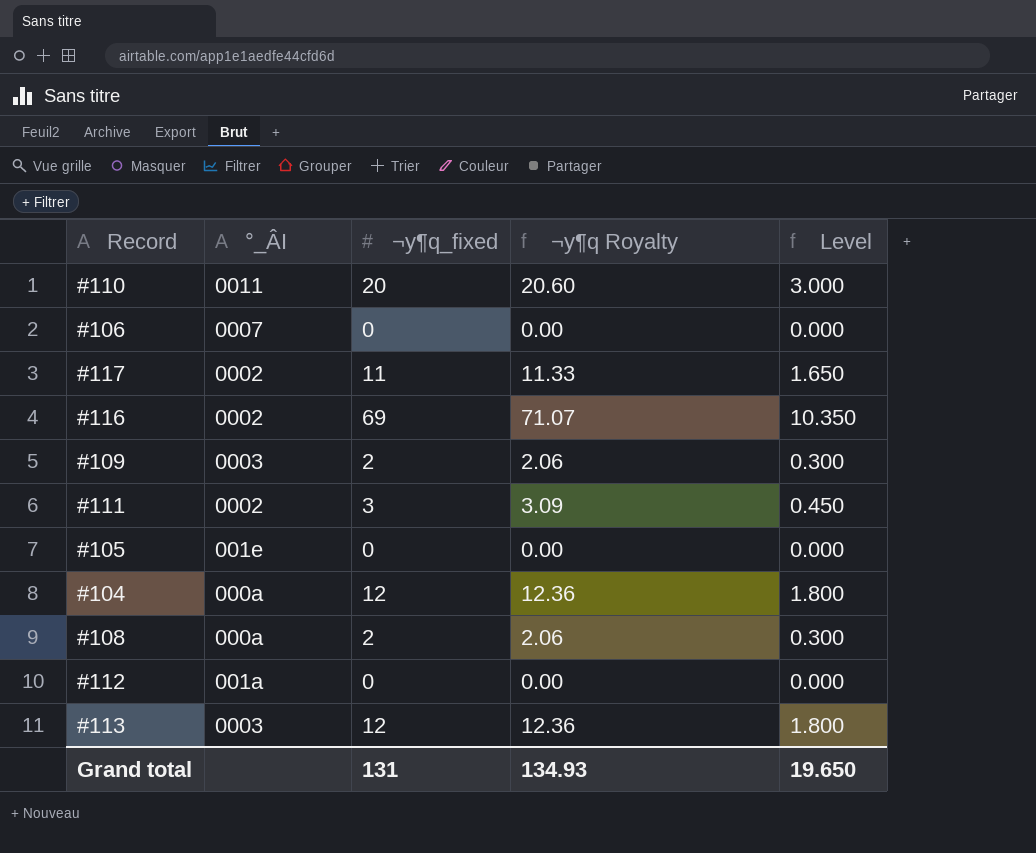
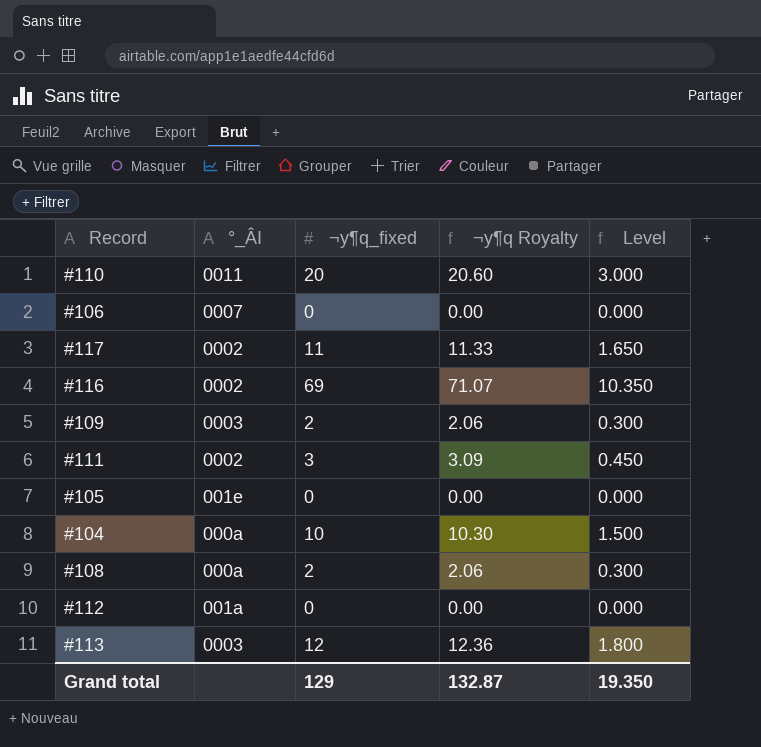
#104 | ¬y¶q_fixed: 12 -> 10
#104 | ¬y¶q Royalty: 12.36 -> 10.30
#104 | Level: 1.800 -> 1.500
Grand total | ¬y¶q_fixed: 131 -> 129
Grand total | ¬y¶q Royalty: 134.93 -> 132.87
Grand total | Level: 19.650 -> 19.350

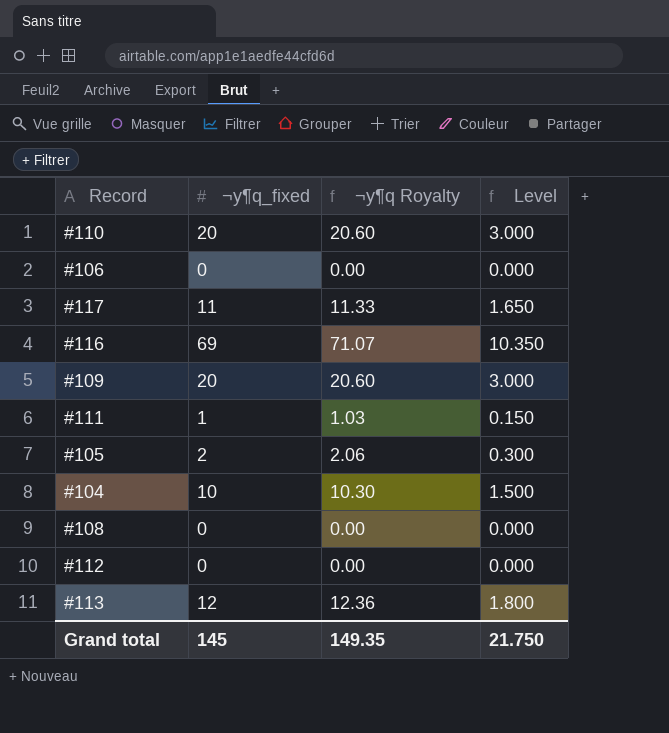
column °_ÂI | position: 2 -> none
#109 | ¬y¶q_fixed: 2 -> 20
#109 | ¬y¶q Royalty: 2.06 -> 20.60
#109 | Level: 0.300 -> 3.000
#111 | ¬y¶q_fixed: 3 -> 1
#111 | ¬y¶q Royalty: 3.09 -> 1.03
#111 | Level: 0.450 -> 0.150
#105 | ¬y¶q_fixed: 0 -> 2
#105 | ¬y¶q Royalty: 0.00 -> 2.06
#105 | Level: 0.000 -> 0.300
#108 | ¬y¶q_fixed: 2 -> 0
#108 | ¬y¶q Royalty: 2.06 -> 0.00
#108 | Level: 0.300 -> 0.000
Grand total | ¬y¶q_fixed: 129 -> 145
Grand total | ¬y¶q Royalty: 132.87 -> 149.35
Grand total | Level: 19.350 -> 21.750

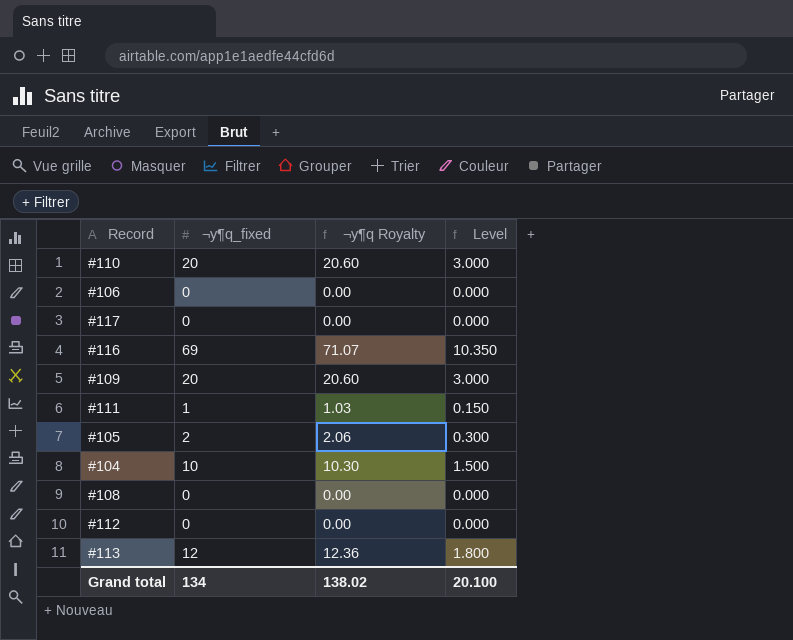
#117 | ¬y¶q_fixed: 11 -> 0
#117 | ¬y¶q Royalty: 11.33 -> 0.00
#117 | Level: 1.650 -> 0.000
Grand total | ¬y¶q_fixed: 145 -> 134
Grand total | ¬y¶q Royalty: 149.35 -> 138.02
Grand total | Level: 21.750 -> 20.100

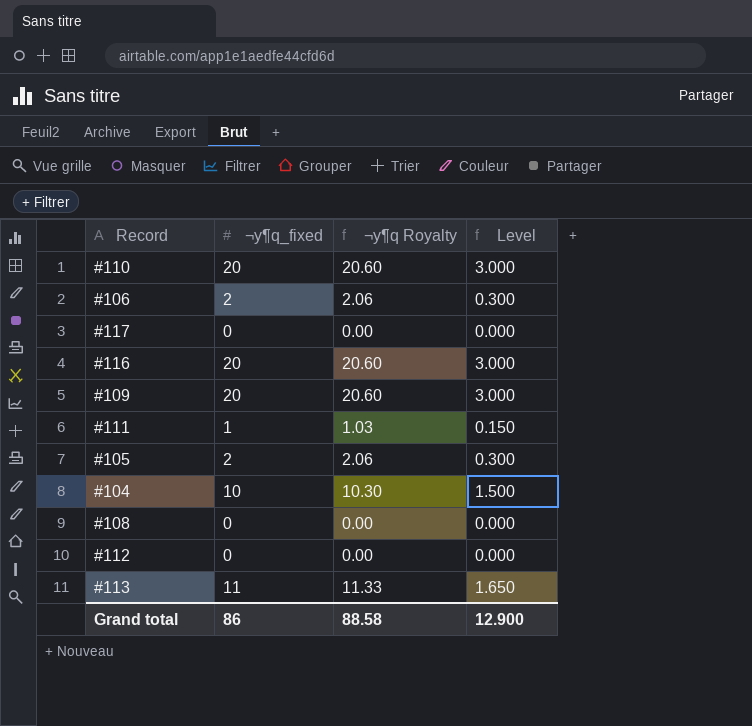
#106 | ¬y¶q_fixed: 0 -> 2
#106 | ¬y¶q Royalty: 0.00 -> 2.06
#106 | Level: 0.000 -> 0.300
#116 | ¬y¶q_fixed: 69 -> 20
#116 | ¬y¶q Royalty: 71.07 -> 20.60
#116 | Level: 10.350 -> 3.000
#113 | ¬y¶q_fixed: 12 -> 11
#113 | ¬y¶q Royalty: 12.36 -> 11.33
#113 | Level: 1.800 -> 1.650
Grand total | ¬y¶q_fixed: 134 -> 86
Grand total | ¬y¶q Royalty: 138.02 -> 88.58
Grand total | Level: 20.100 -> 12.900

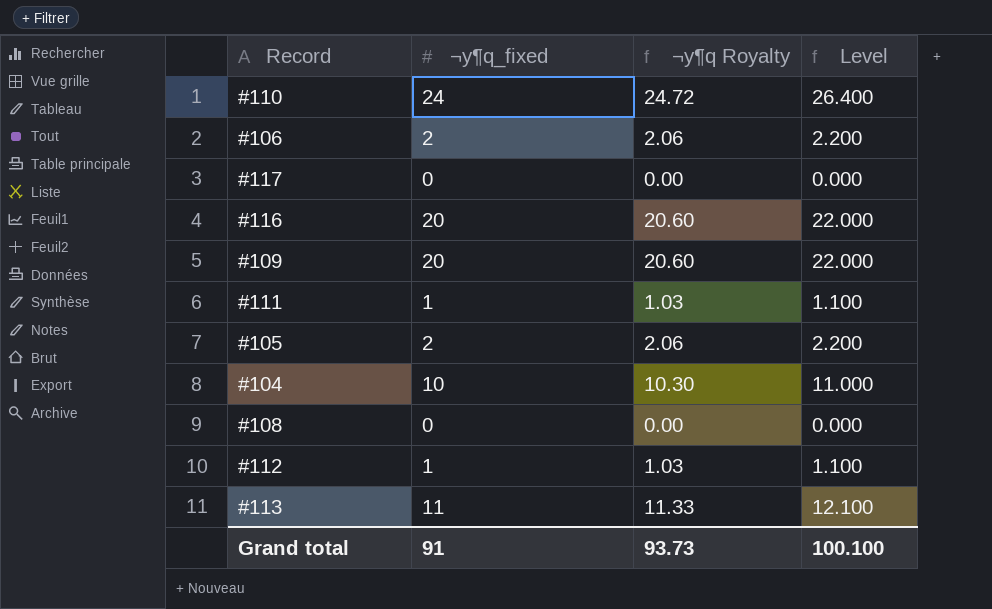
column Level | formula: [¬y¶q_fixed] * 0.15 -> [¬y¶q_fixed] * 1.1
#110 | ¬y¶q_fixed: 20 -> 24
#110 | ¬y¶q Royalty: 20.60 -> 24.72
#112 | ¬y¶q_fixed: 0 -> 1
#112 | ¬y¶q Royalty: 0.00 -> 1.03
Grand total | ¬y¶q_fixed: 86 -> 91
Grand total | ¬y¶q Royalty: 88.58 -> 93.73
Grand total | Level: 12.900 -> 100.100

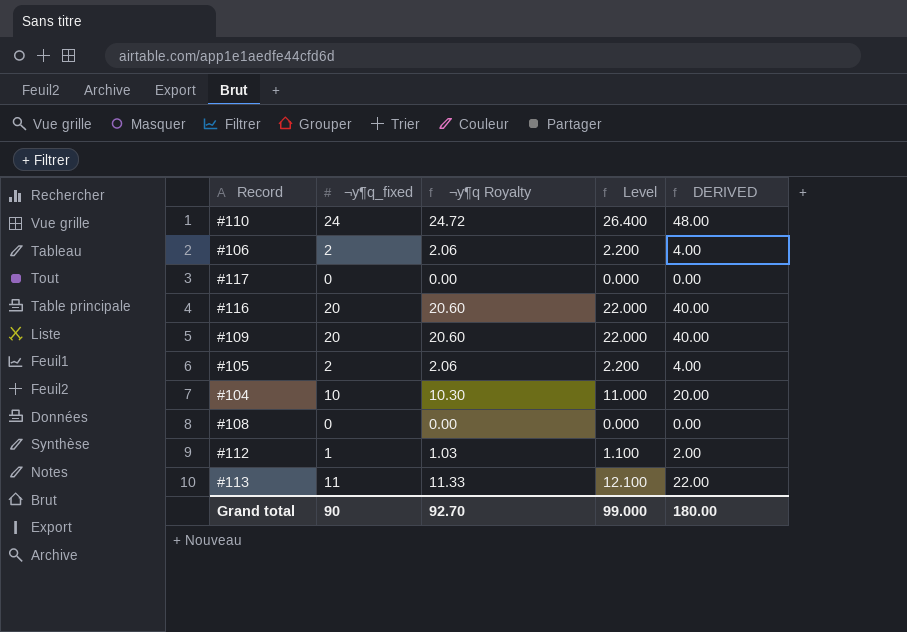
column DERIVED | formula: none -> [¬y¶q_fixed] * 2
row #111: 1 | 1.03 | 1.100 -> none
Grand total | ¬y¶q_fixed: 91 -> 90
Grand total | ¬y¶q Royalty: 93.73 -> 92.70
Grand total | Level: 100.100 -> 99.000

